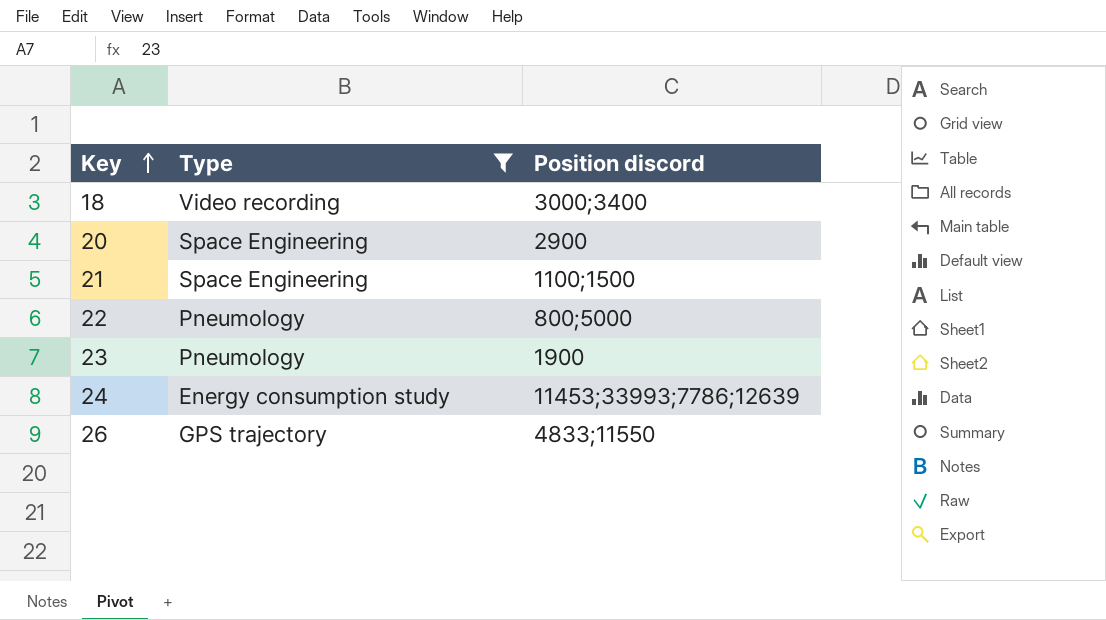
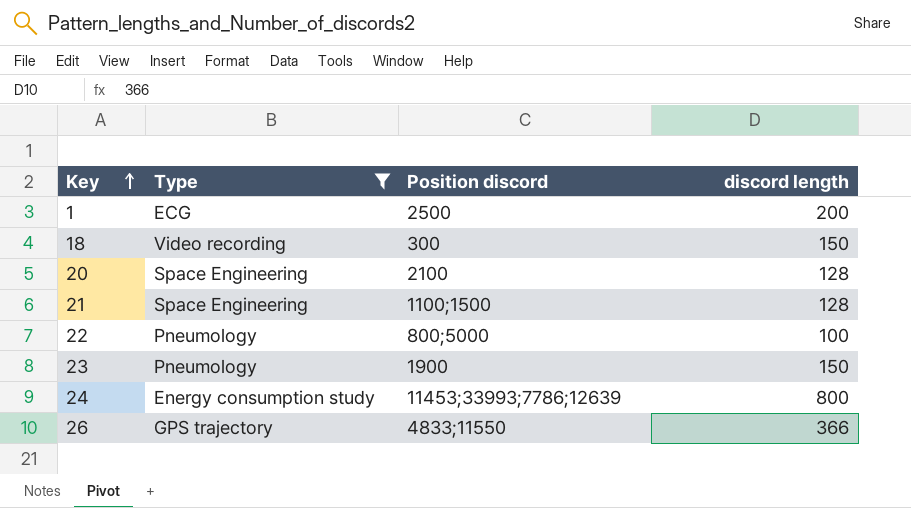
column discord length | position: none -> 4
row 1: none -> ECG | 2500 | 200
18 | Position discord: 3000;3400 -> 300
20 | Position discord: 2900 -> 2100

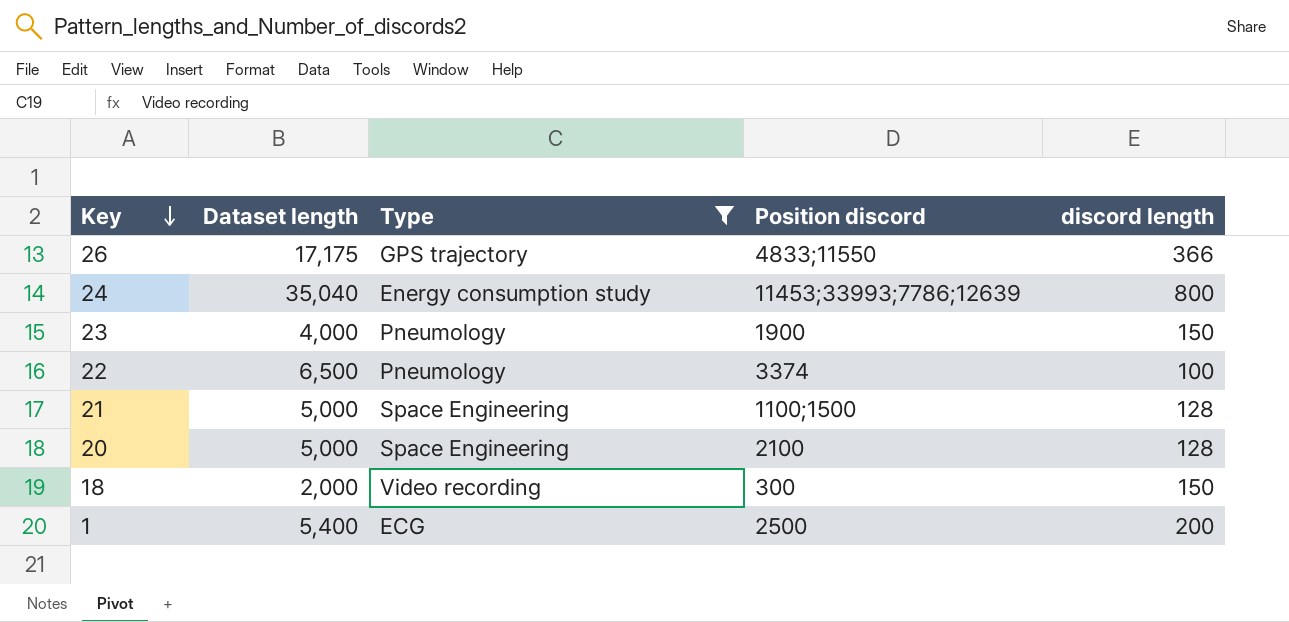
row order: Key ascending -> Key descending
column Dataset length | position: none -> 2
22 | Position discord: 800;5000 -> 3374

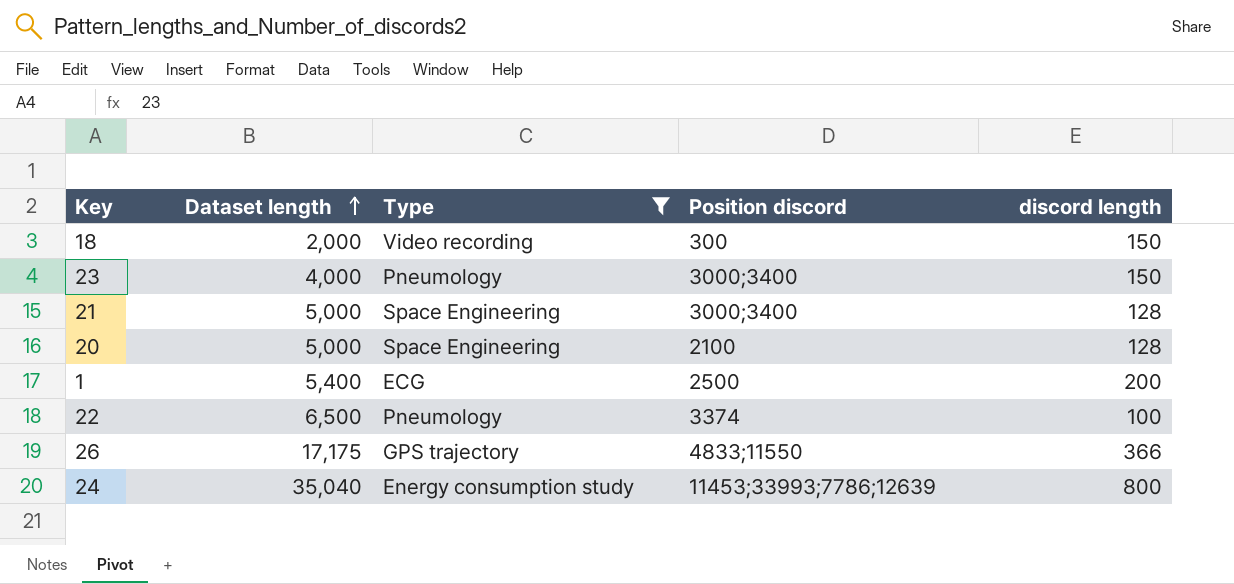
row order: Key descending -> Dataset length ascending
23 | Position discord: 1900 -> 3000;3400
21 | Position discord: 1100;1500 -> 3000;3400

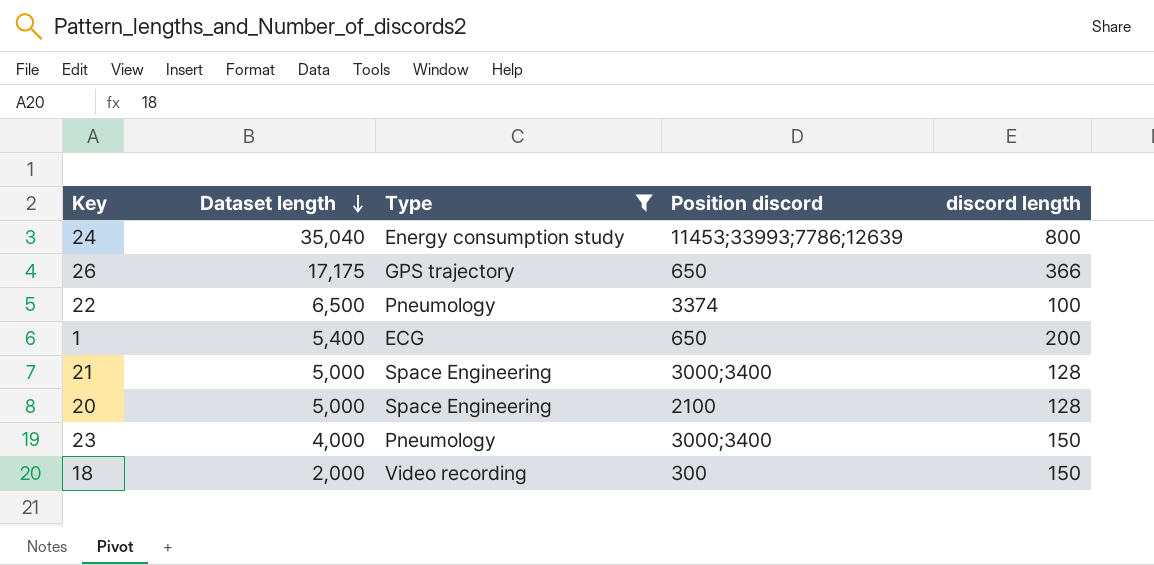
row order: Dataset length ascending -> Dataset length descending
26 | Position discord: 4833;11550 -> 650
1 | Position discord: 2500 -> 650

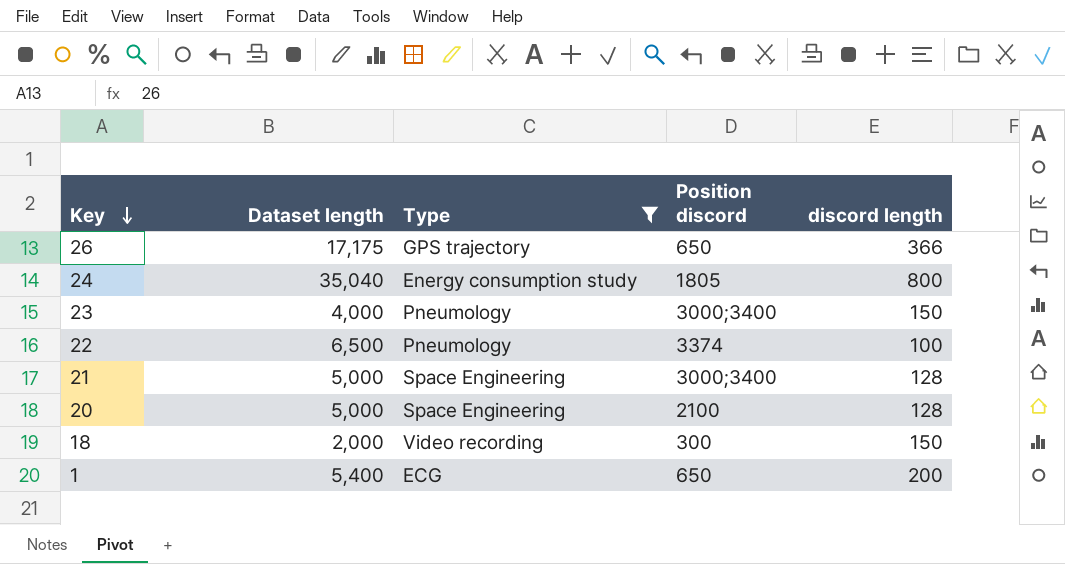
row order: Dataset length descending -> Key descending
24 | Position discord: 11453;33993;7786;12639 -> 1805

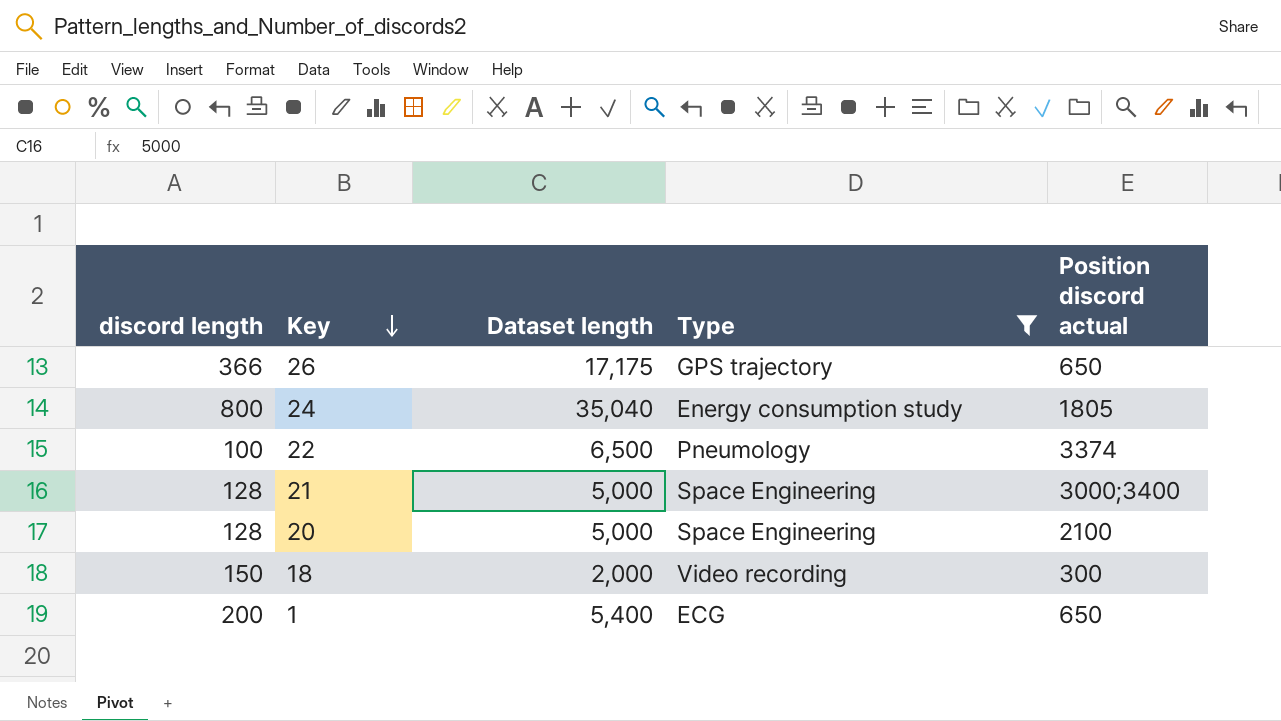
column discord length | position: 5 -> 1
column name: Position discord -> Position discord actual
row 23: 4,000 | Pneumology | 3000;3400 | 150 -> none

